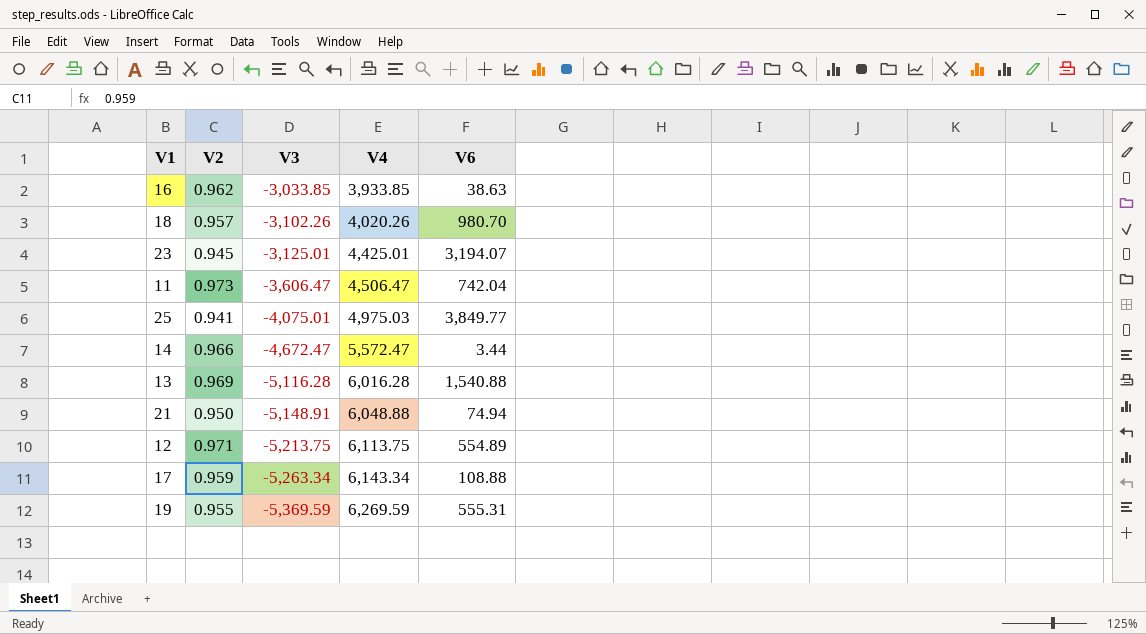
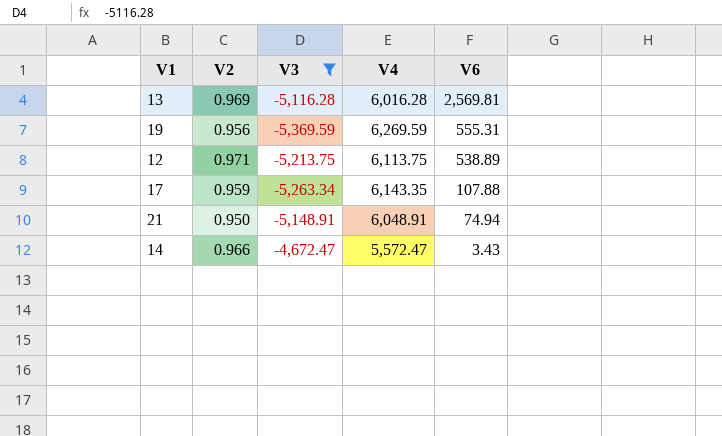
filter: none -> V3 <= -4,672.47
row order: V3 descending -> V6 descending
13 | V6: 1,540.88 -> 2,569.81
19 | V2: 0.955 -> 0.956
12 | V6: 554.89 -> 538.89
17 | V4: 6,143.34 -> 6,143.35
17 | V6: 108.88 -> 107.88
21 | V4: 6,048.88 -> 6,048.91
14 | V6: 3.44 -> 3.43

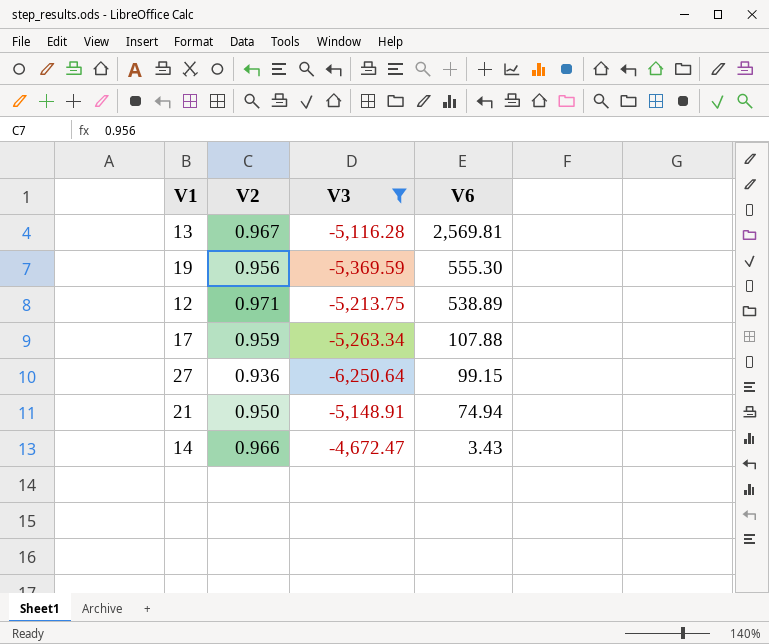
column V4 | position: 4 -> none
13 | V2: 0.969 -> 0.967
19 | V6: 555.31 -> 555.30
row 27: none -> 0.936 | -6,250.64 | 99.15

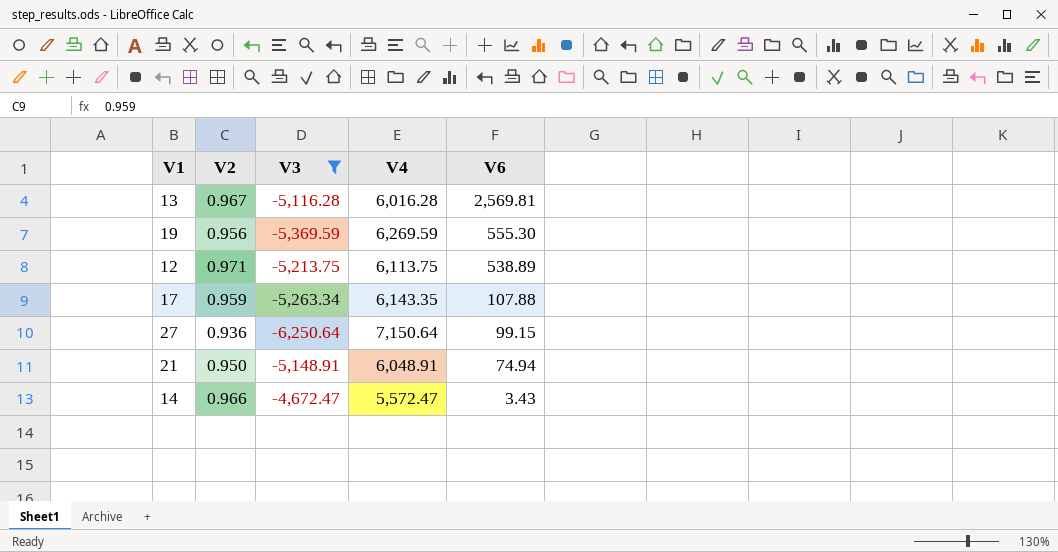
column V4 | position: none -> 4

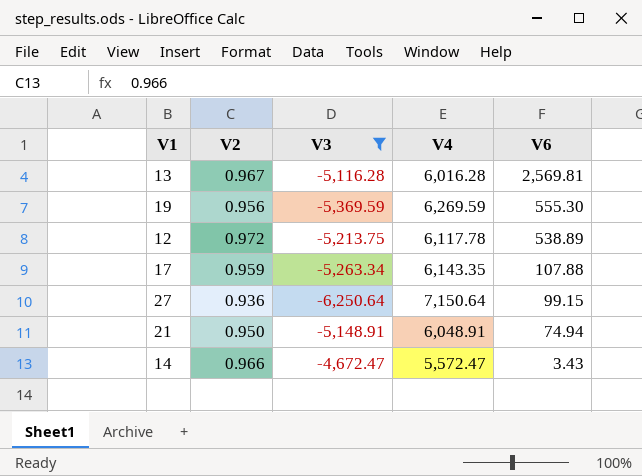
12 | V2: 0.971 -> 0.972
12 | V4: 6,113.75 -> 6,117.78

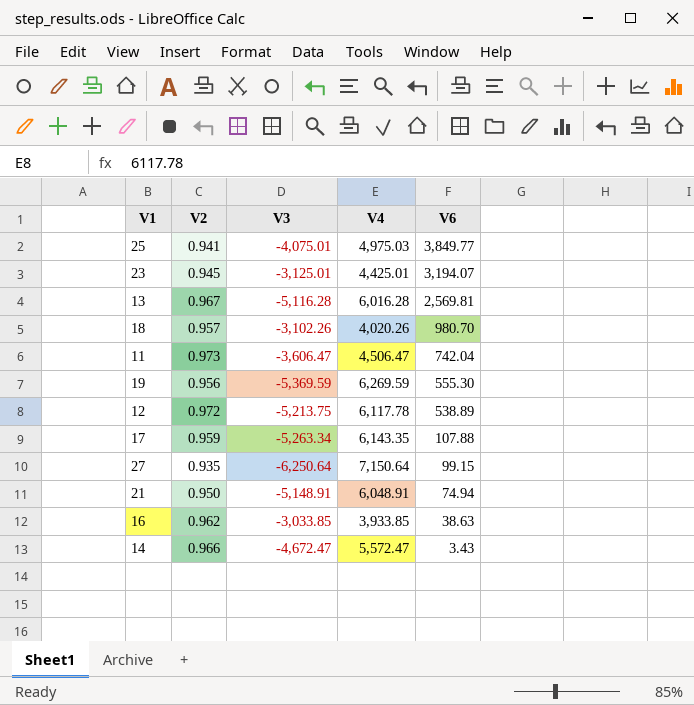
filter: V3 <= -4,672.47 -> none
27 | V2: 0.936 -> 0.935

